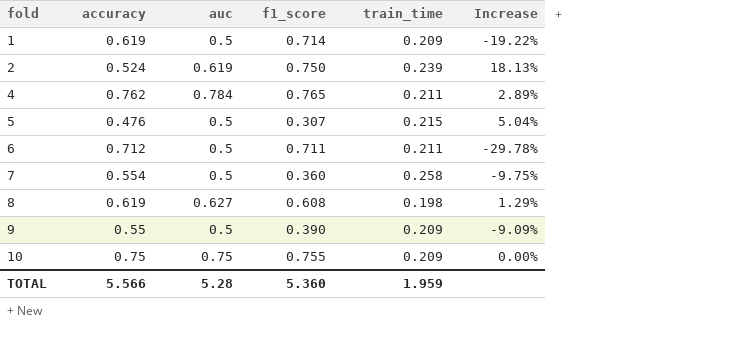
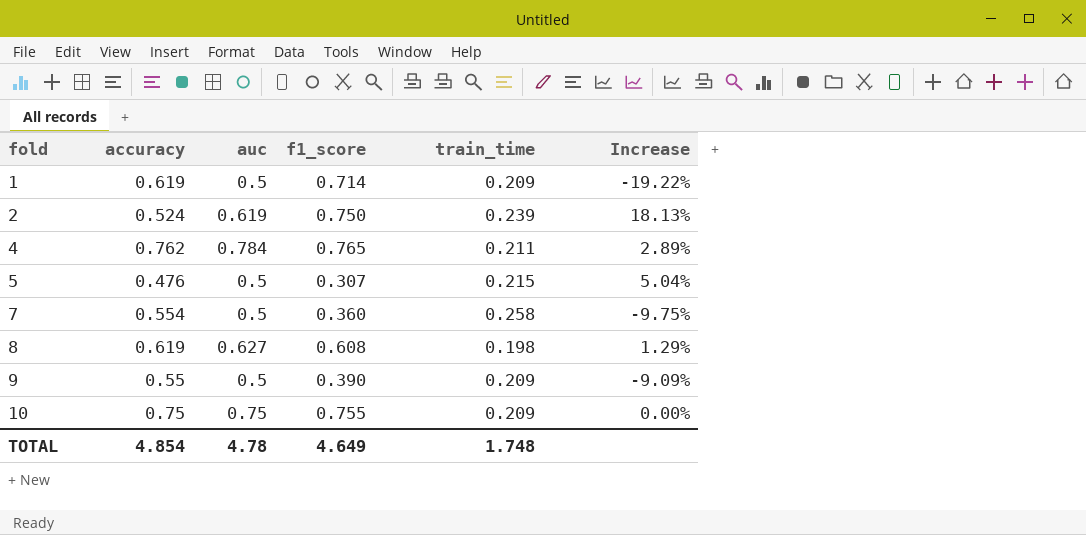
row 6: 0.712 | 0.5 | 0.711 | 0.211 | -29.78% -> none
TOTAL | accuracy: 5.566 -> 4.854
TOTAL | auc: 5.28 -> 4.78
TOTAL | f1_score: 5.360 -> 4.649
TOTAL | train_time: 1.959 -> 1.748

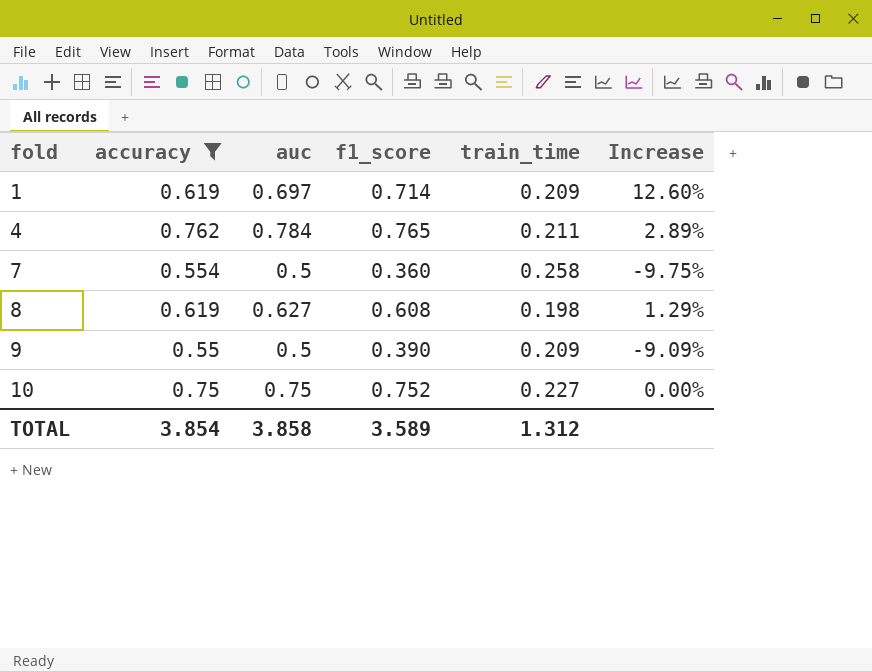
filter: none -> accuracy >= 0.55
1 | auc: 0.5 -> 0.697
1 | Increase: -19.22% -> 12.60%
10 | f1_score: 0.755 -> 0.752
10 | train_time: 0.209 -> 0.227
TOTAL | accuracy: 4.854 -> 3.854
TOTAL | auc: 4.78 -> 3.858
TOTAL | f1_score: 4.649 -> 3.589
TOTAL | train_time: 1.748 -> 1.312

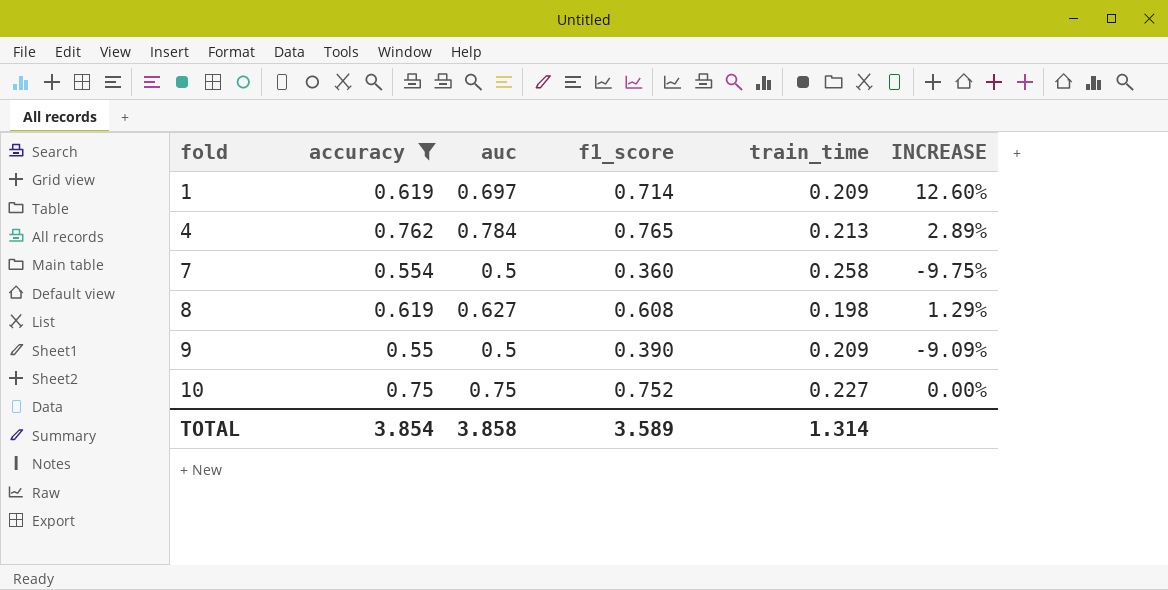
column name: Increase -> INCREASE
4 | train_time: 0.211 -> 0.213
TOTAL | train_time: 1.312 -> 1.314

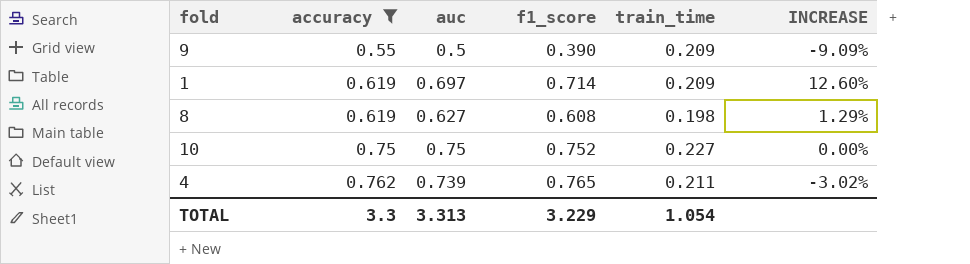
row order: fold ascending -> accuracy ascending
row 7: 0.554 | 0.5 | 0.360 | 0.258 | -9.75% -> none
4 | auc: 0.784 -> 0.739
4 | train_time: 0.213 -> 0.211
4 | INCREASE: 2.89% -> -3.02%
TOTAL | accuracy: 3.854 -> 3.3
TOTAL | auc: 3.858 -> 3.313
TOTAL | f1_score: 3.589 -> 3.229
TOTAL | train_time: 1.314 -> 1.054

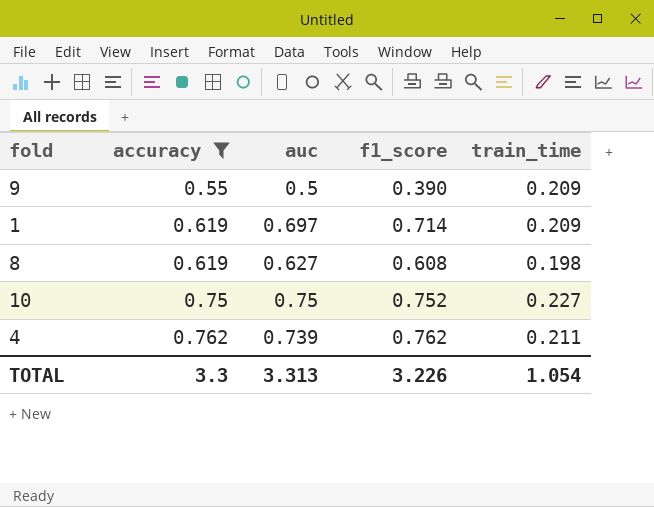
column INCREASE | formula: ([auc] - [accuracy]) / [accuracy] -> none
4 | f1_score: 0.765 -> 0.762
TOTAL | f1_score: 3.229 -> 3.226

